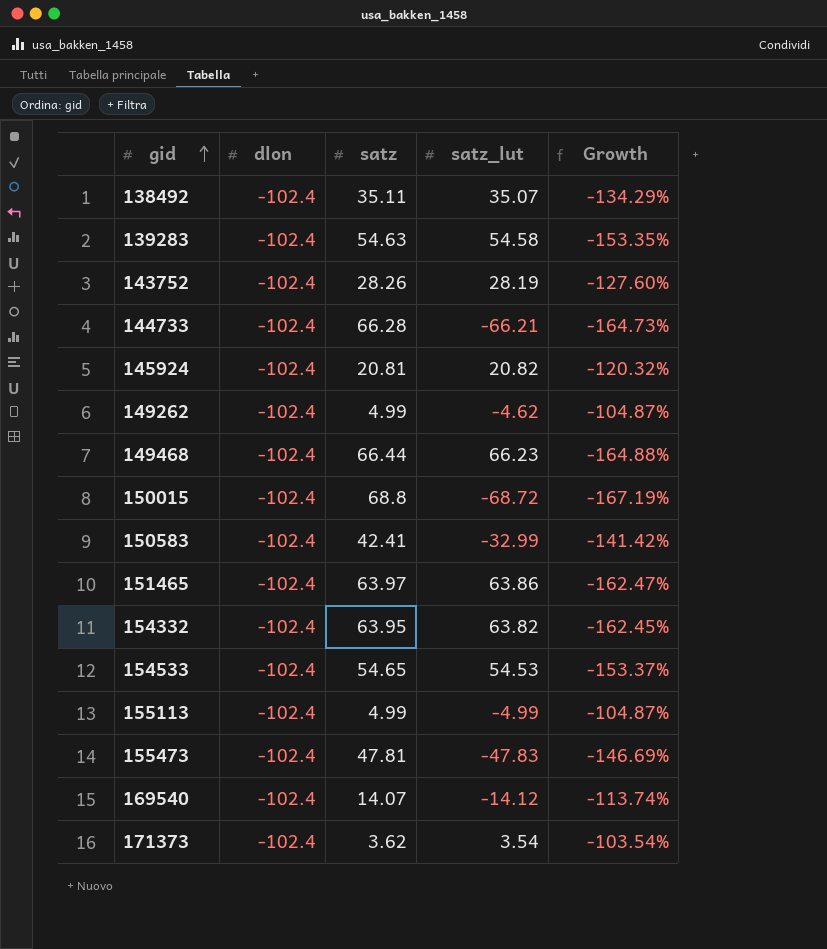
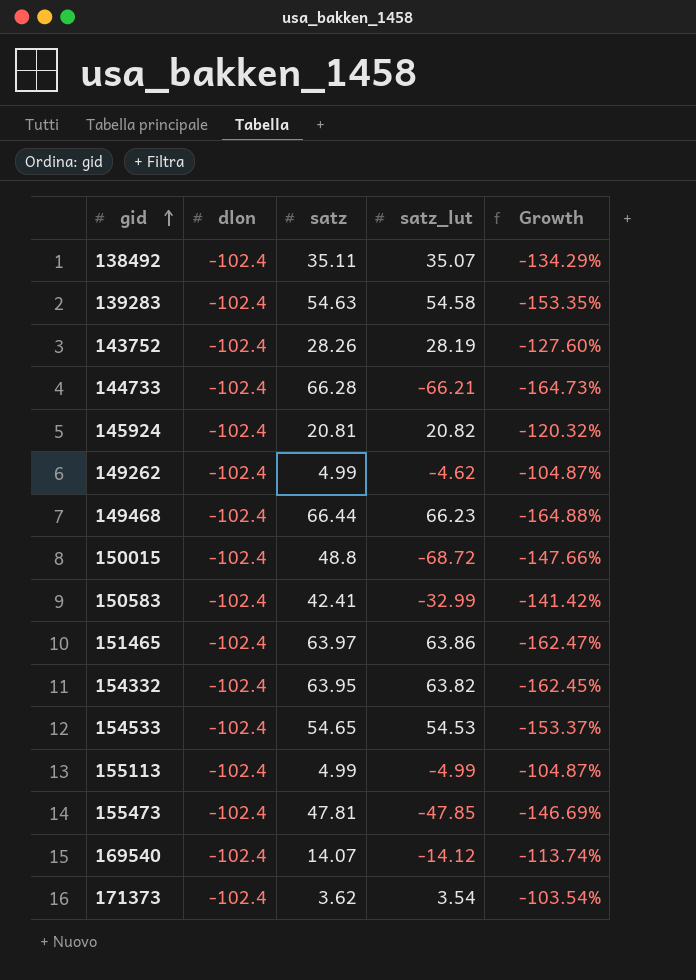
150015 | satz: 68.8 -> 48.8
150015 | Growth: -167.19% -> -147.66%
155473 | satz_lut: -47.83 -> -47.85

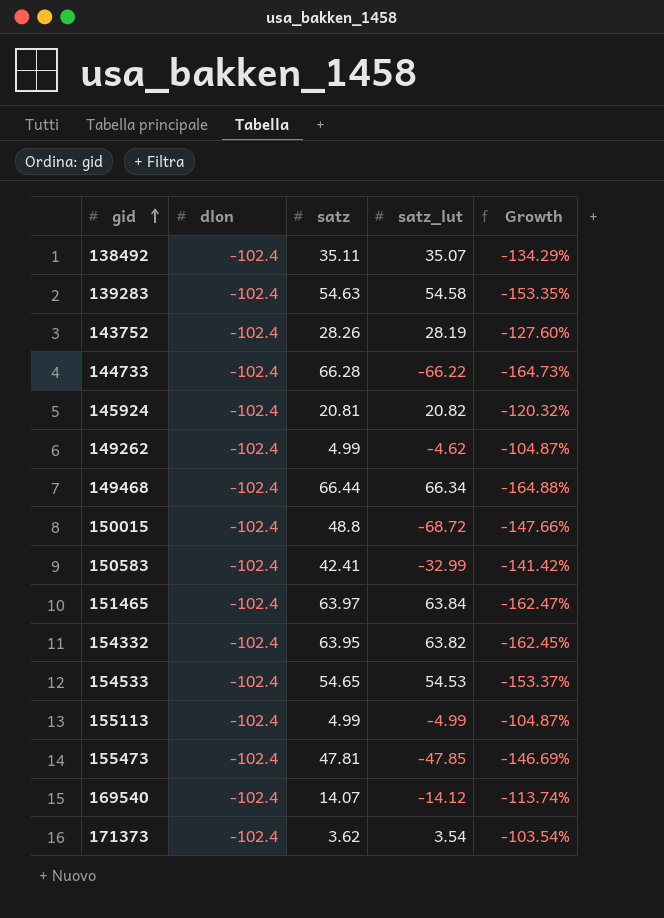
144733 | satz_lut: -66.21 -> -66.22
149468 | satz_lut: 66.23 -> 66.34
151465 | satz_lut: 63.86 -> 63.84

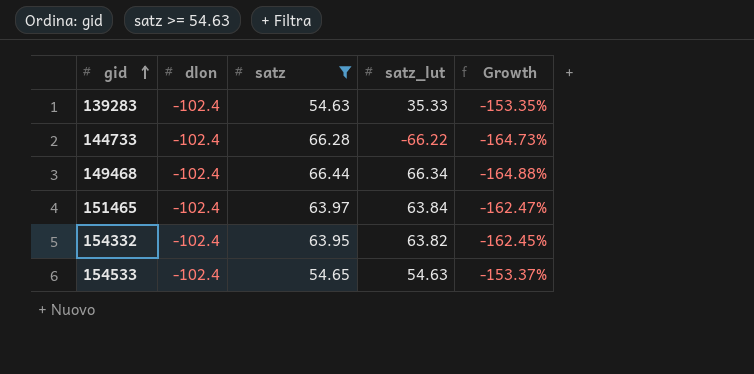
filter: none -> satz >= 54.63
139283 | satz_lut: 54.58 -> 35.33
154533 | satz_lut: 54.53 -> 54.63

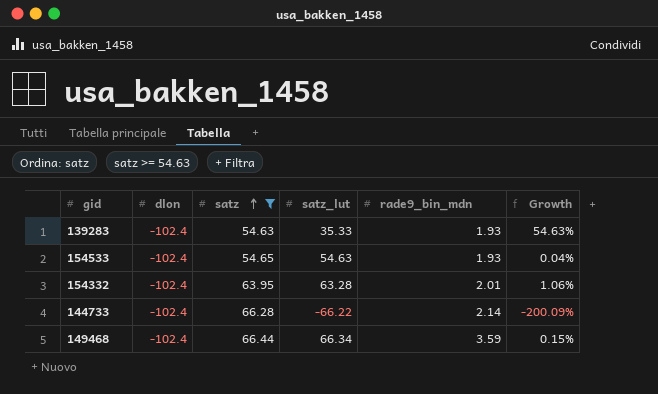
row order: gid ascending -> satz ascending
column rade9_bin_mdn | position: none -> 5
column Growth | formula: ([satz] - [dlon]) / [dlon] -> ([satz] - [satz_lut]) / [satz_lut]
row 151465: -102.4 | 63.97 | 63.84 | -162.47% -> none
154332 | satz_lut: 63.82 -> 63.28

